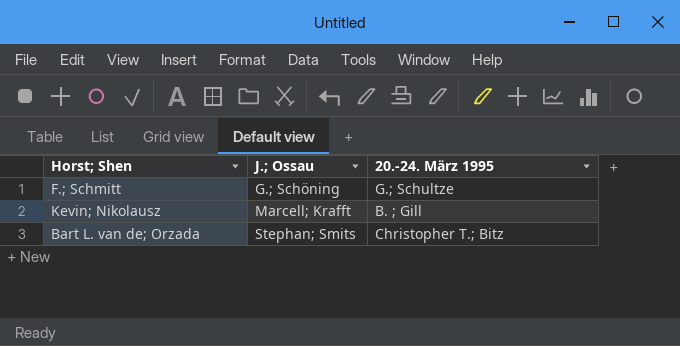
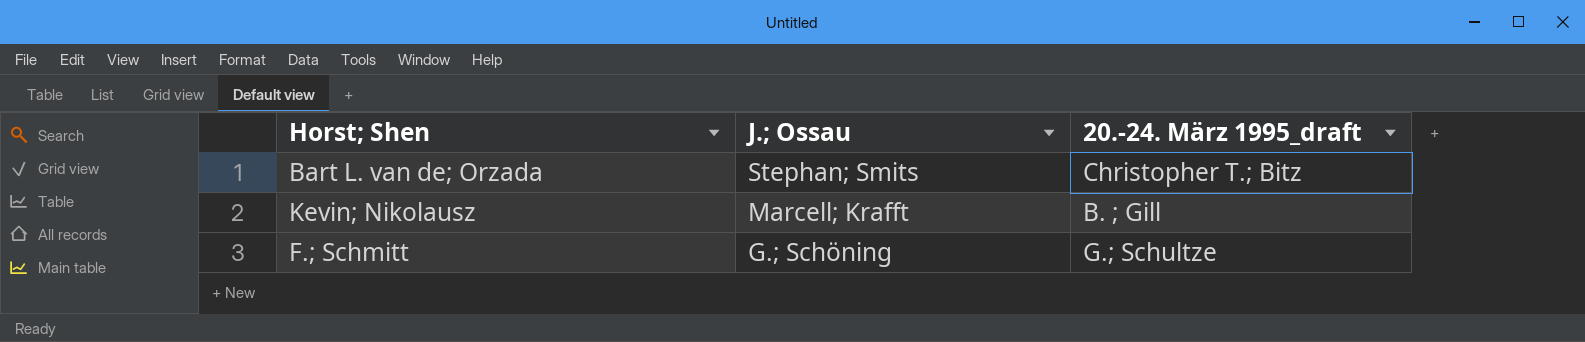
row order: J.; Ossau ascending -> J.; Ossau descending
column name: 20.-24. März 1995 -> 20.-24. März 1995_draft

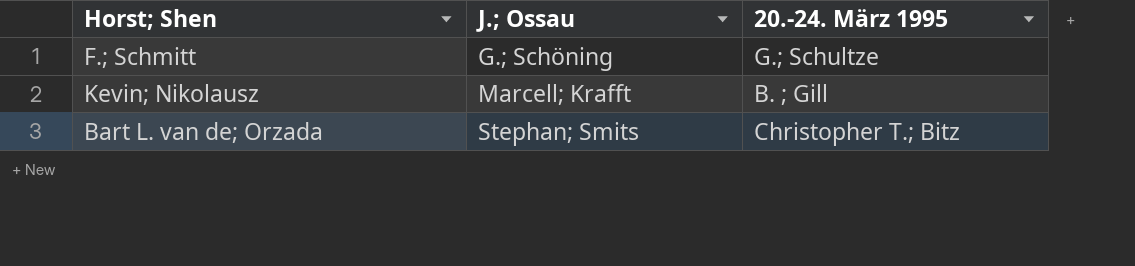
row order: J.; Ossau descending -> J.; Ossau ascending
column name: 20.-24. März 1995_draft -> 20.-24. März 1995

